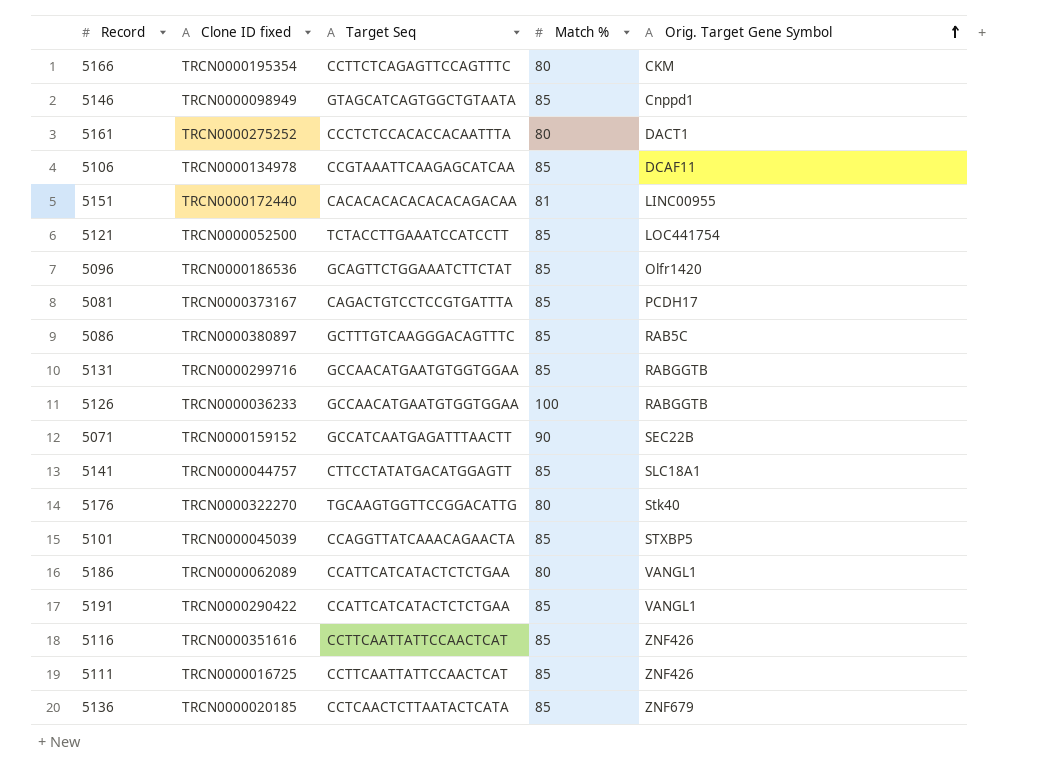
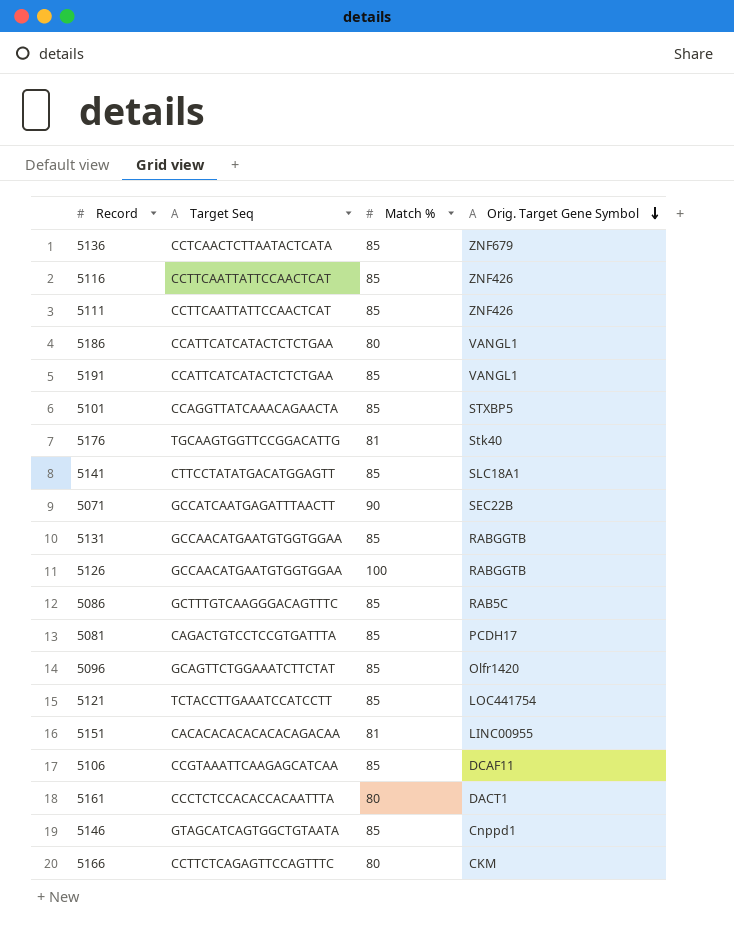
row order: Orig. Target Gene Symbol ascending -> Orig. Target Gene Symbol descending
column Clone ID fixed | position: 2 -> none
5176 | Match %: 80 -> 81

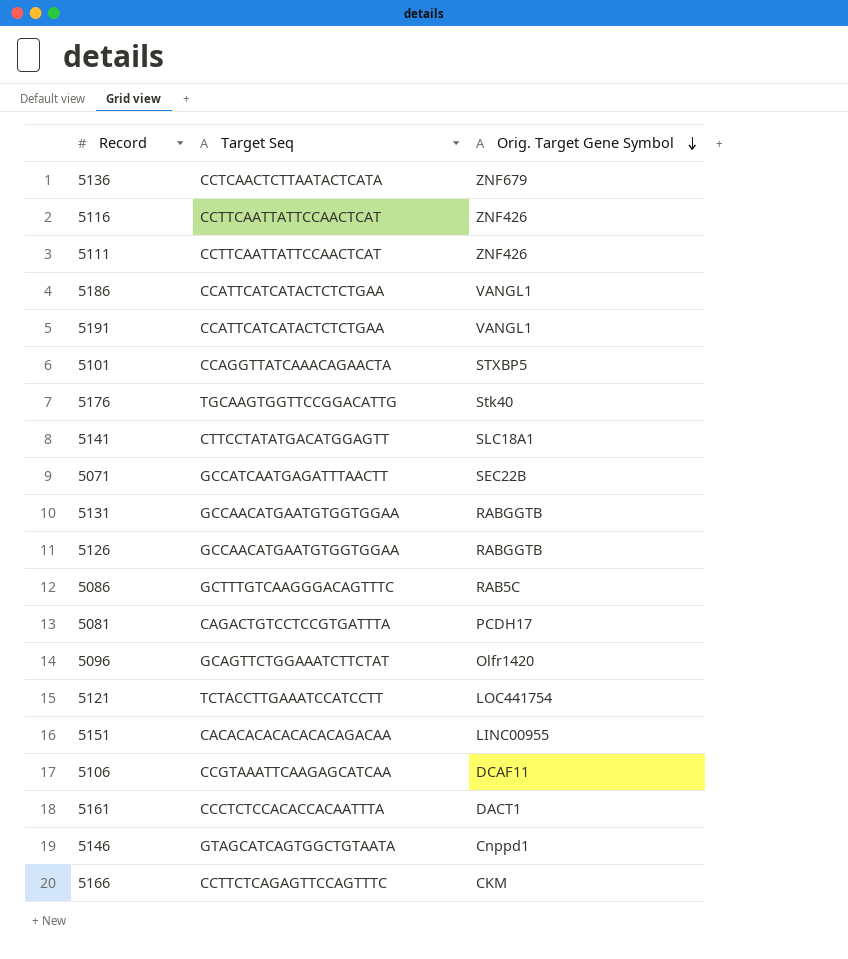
column Match % | position: 3 -> none

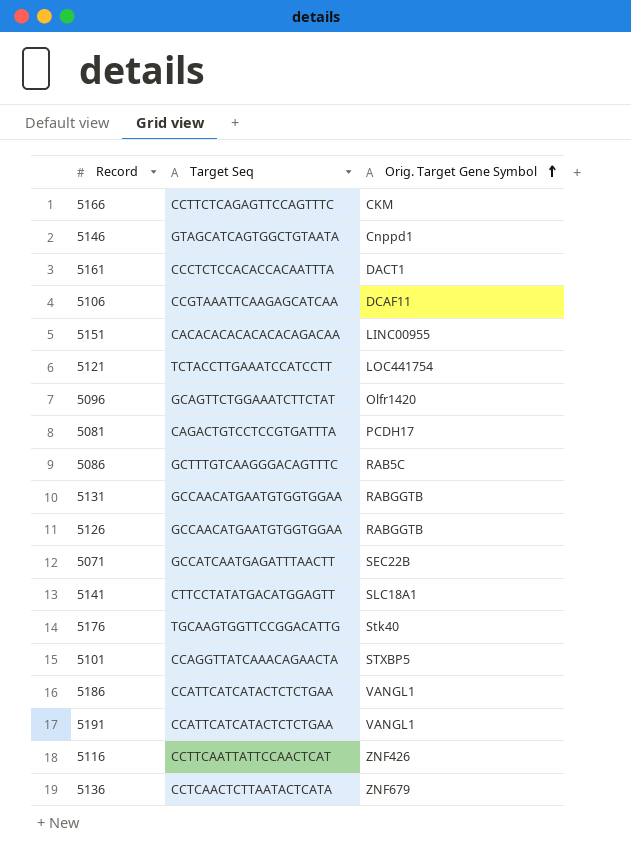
row order: Orig. Target Gene Symbol descending -> Orig. Target Gene Symbol ascending
row 5111: CCTTCAATTATTCCAACTCAT | ZNF426 -> none

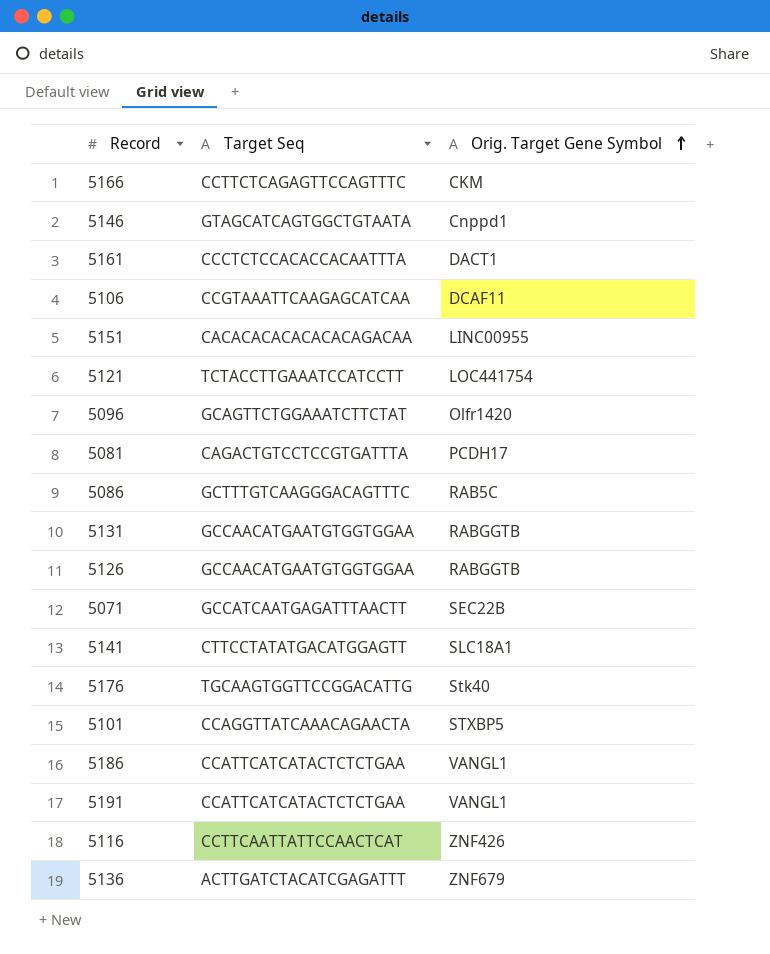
5136 | Target Seq: CCTCAACTCTTAATACTCATA -> ACTTGATCTACATCGAGATTT

